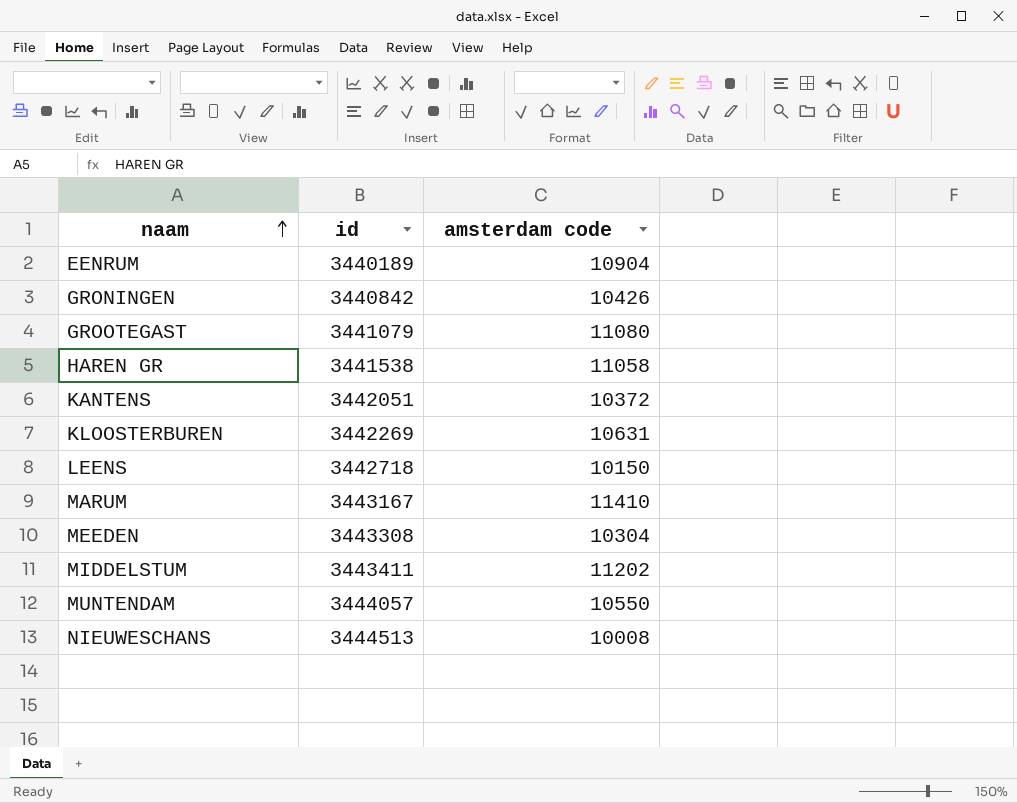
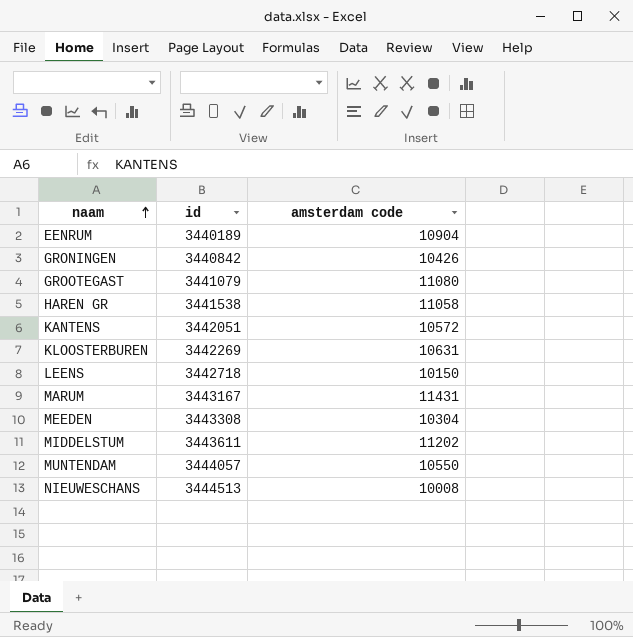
KANTENS | amsterdam code: 10372 -> 10572
MARUM | amsterdam code: 11410 -> 11431
MIDDELSTUM | id: 3443411 -> 3443611

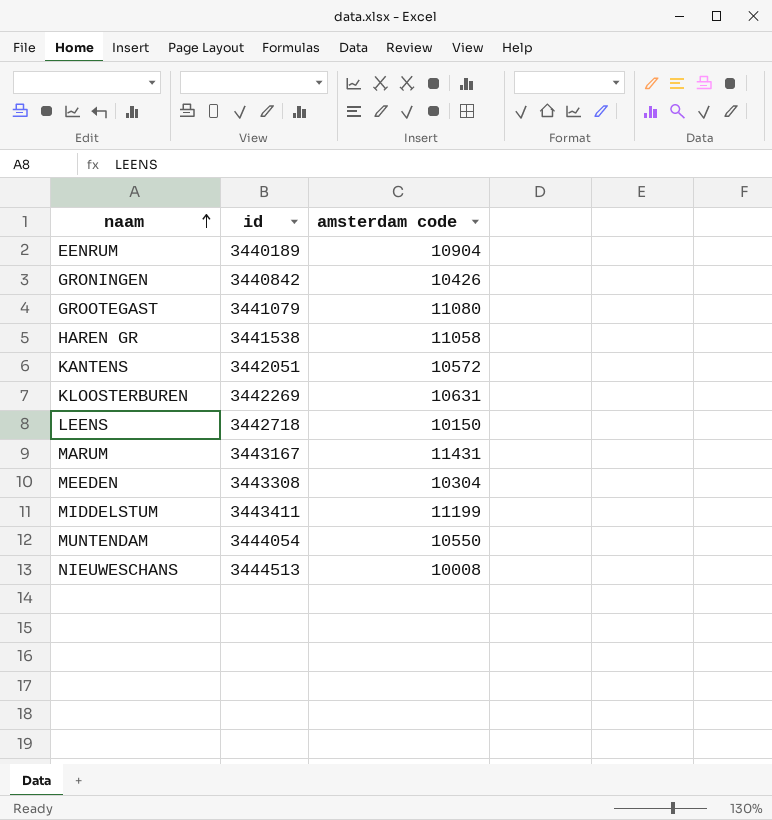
MIDDELSTUM | id: 3443611 -> 3443411
MIDDELSTUM | amsterdam code: 11202 -> 11199
MUNTENDAM | id: 3444057 -> 3444054

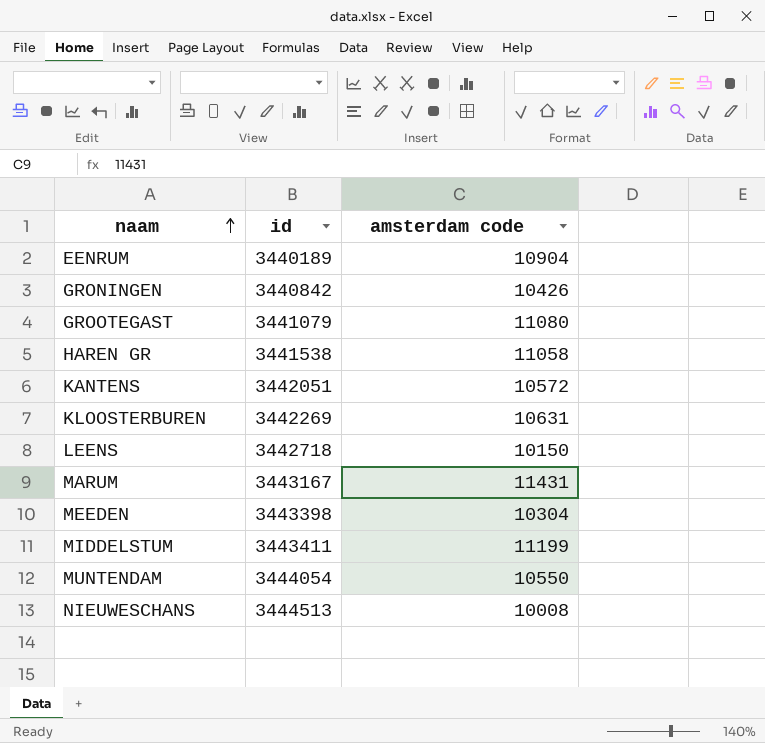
MEEDEN | id: 3443308 -> 3443398

